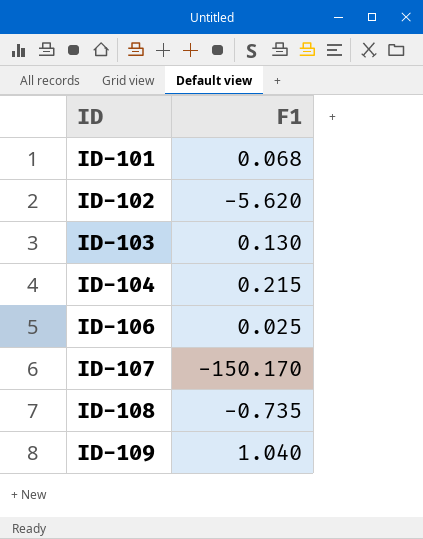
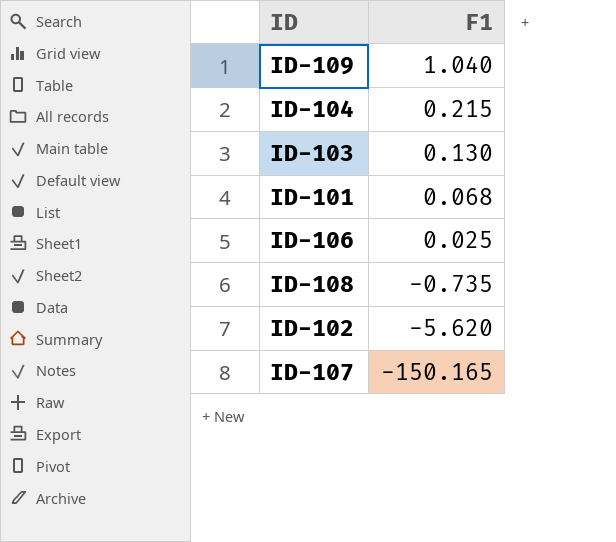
row order: ID ascending -> F1 descending
ID-107 | F1: -150.170 -> -150.165

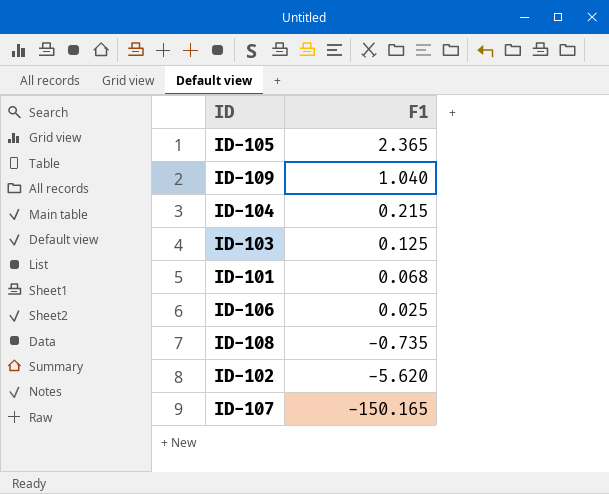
row ID-105: none -> 2.365
ID-103 | F1: 0.130 -> 0.125

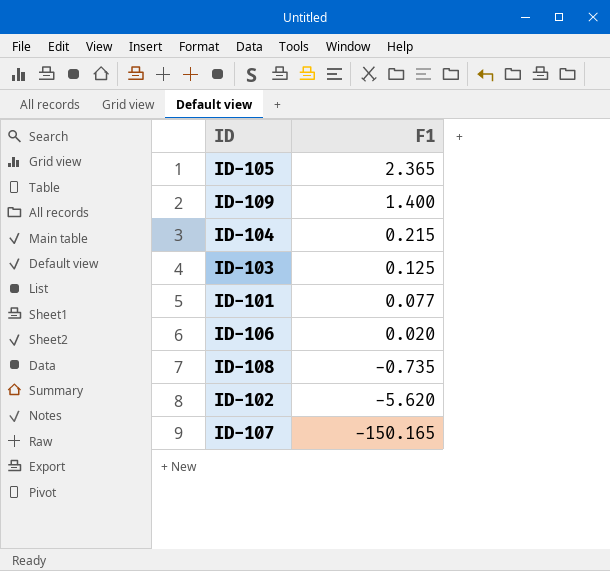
ID-109 | F1: 1.040 -> 1.400
ID-101 | F1: 0.068 -> 0.077
ID-106 | F1: 0.025 -> 0.020

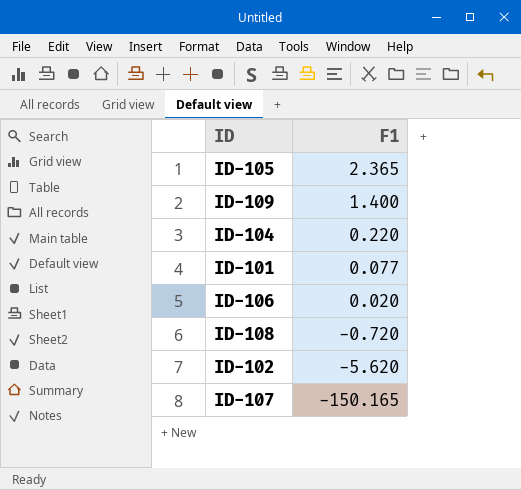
row ID-103: 0.125 -> none
ID-104 | F1: 0.215 -> 0.220
ID-108 | F1: -0.735 -> -0.720

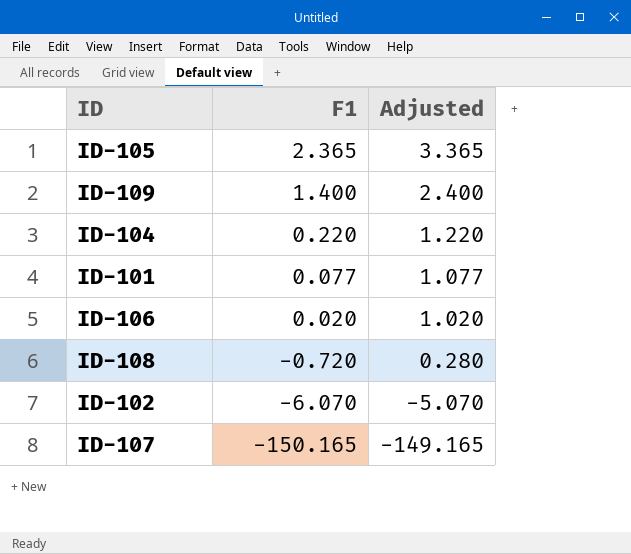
column Adjusted | formula: none -> [F1] + 1
ID-102 | F1: -5.620 -> -6.070

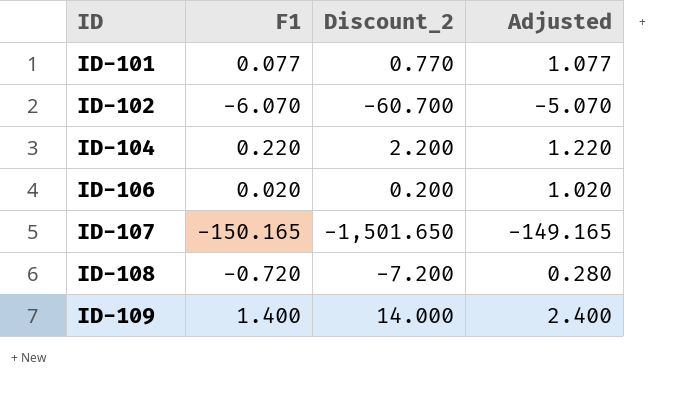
row order: F1 descending -> ID ascending
column Discount_2 | formula: none -> [F1] * 10
row ID-105: 2.365 | 3.365 -> none

